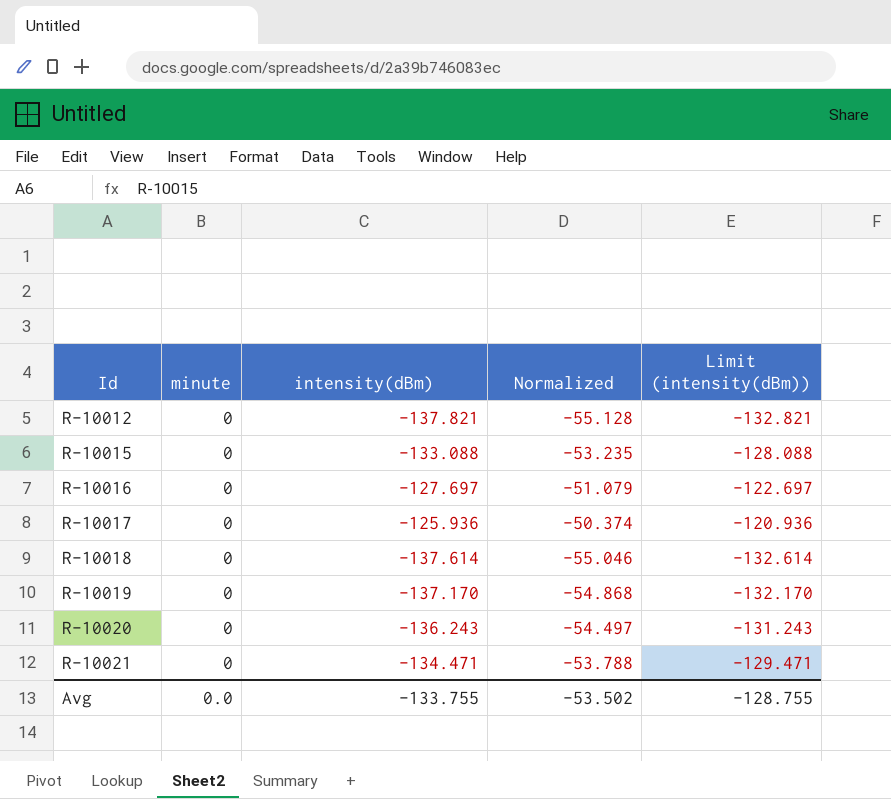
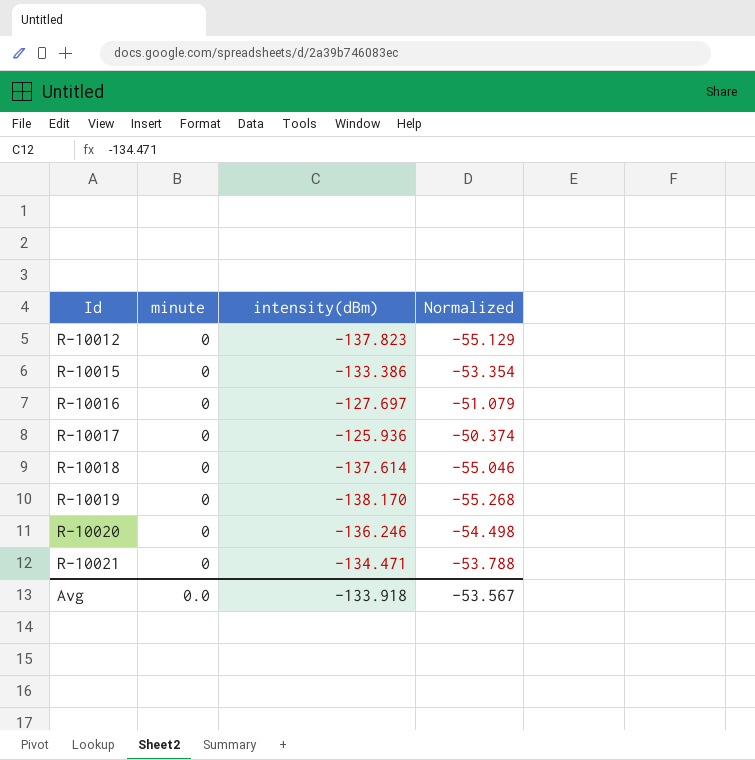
column Limit (intensity(dBm)) | formula: [intensity(dBm)] + 5 -> none
R-10012 | intensity(dBm): -137.821 -> -137.823
R-10012 | Normalized: -55.128 -> -55.129
R-10015 | intensity(dBm): -133.088 -> -133.386
R-10015 | Normalized: -53.235 -> -53.354
R-10019 | intensity(dBm): -137.170 -> -138.170
R-10019 | Normalized: -54.868 -> -55.268
R-10020 | intensity(dBm): -136.243 -> -136.246
R-10020 | Normalized: -54.497 -> -54.498
Avg | intensity(dBm): -133.755 -> -133.918
Avg | Normalized: -53.502 -> -53.567

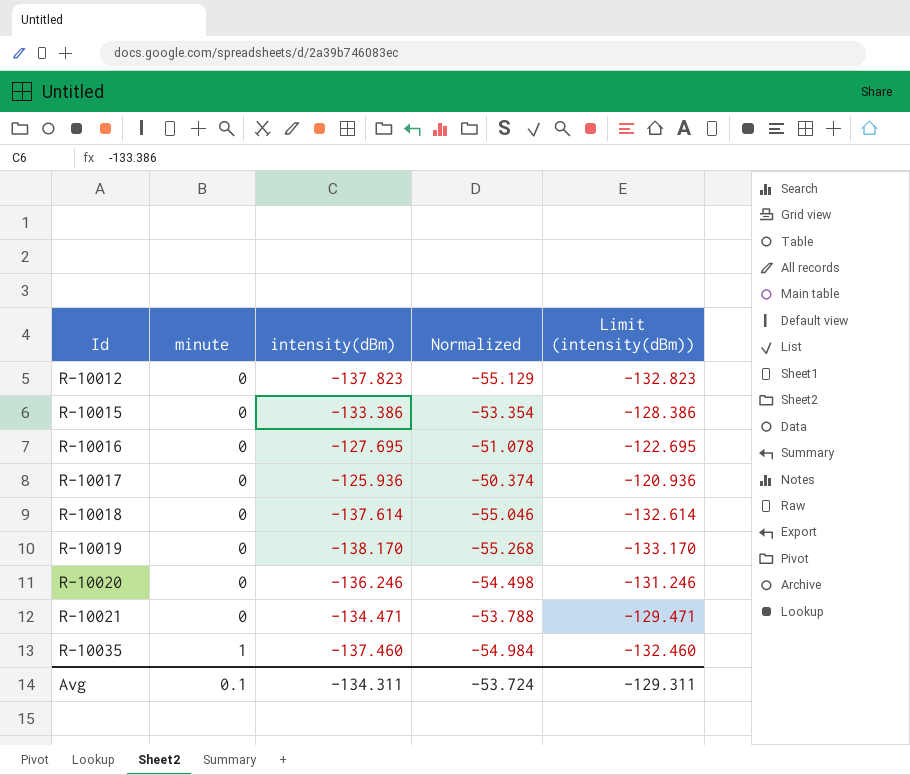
column Limit (intensity(dBm)) | formula: none -> [intensity(dBm)] + 5
R-10016 | intensity(dBm): -127.697 -> -127.695
R-10016 | Normalized: -51.079 -> -51.078
row R-10035: none -> 1 | -137.460 | -54.984 | -132.460
Avg | minute: 0.0 -> 0.1
Avg | intensity(dBm): -133.918 -> -134.311
Avg | Normalized: -53.567 -> -53.724

